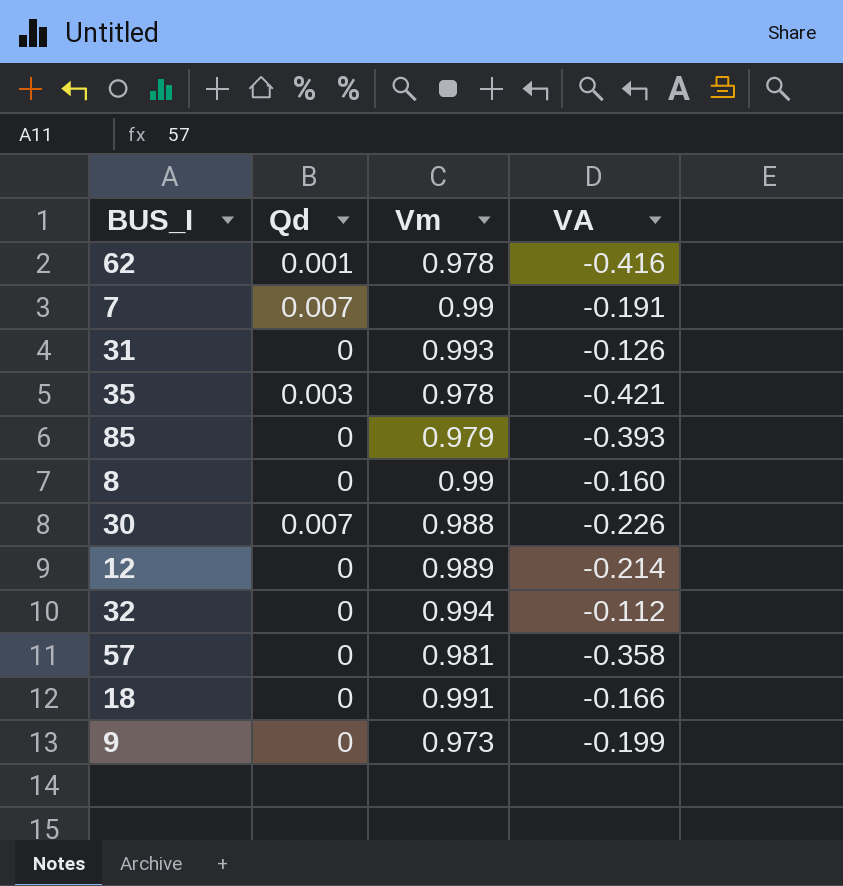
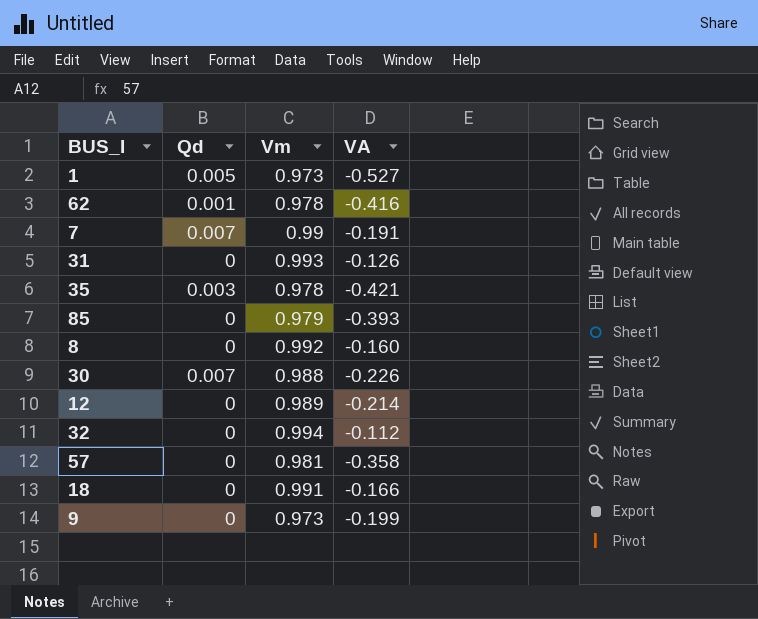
row 1: none -> 0.005 | 0.973 | -0.527
8 | Vm: 0.99 -> 0.992

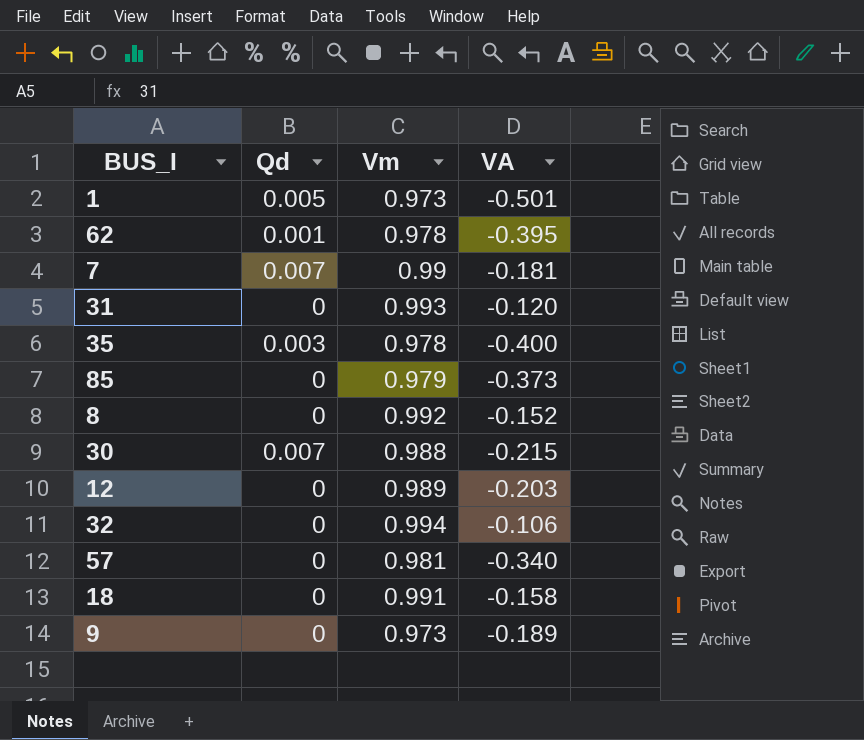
1 | VA: -0.527 -> -0.501
62 | VA: -0.416 -> -0.395
7 | VA: -0.191 -> -0.181
31 | VA: -0.126 -> -0.120
35 | VA: -0.421 -> -0.400
85 | VA: -0.393 -> -0.373
8 | VA: -0.160 -> -0.152
30 | VA: -0.226 -> -0.215
12 | VA: -0.214 -> -0.203
32 | VA: -0.112 -> -0.106
57 | VA: -0.358 -> -0.340
18 | VA: -0.166 -> -0.158
9 | VA: -0.199 -> -0.189

